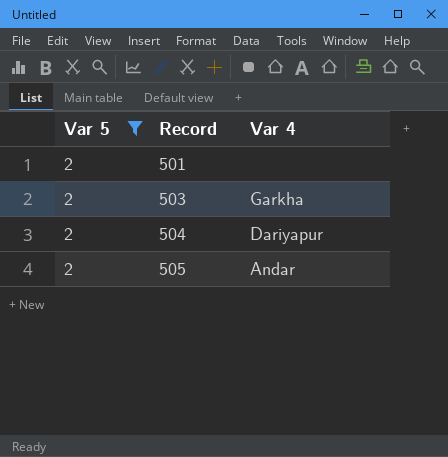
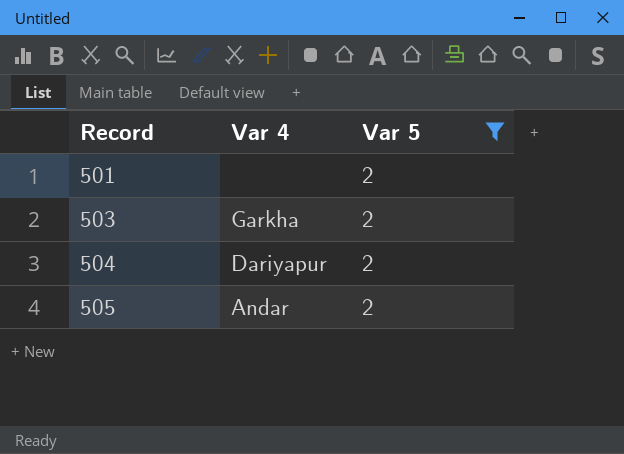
column Var 5 | position: 1 -> 3

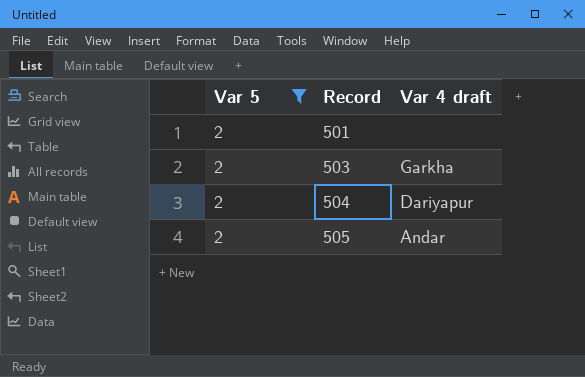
column Var 5 | position: 3 -> 1
column name: Var 4 -> Var 4 draft

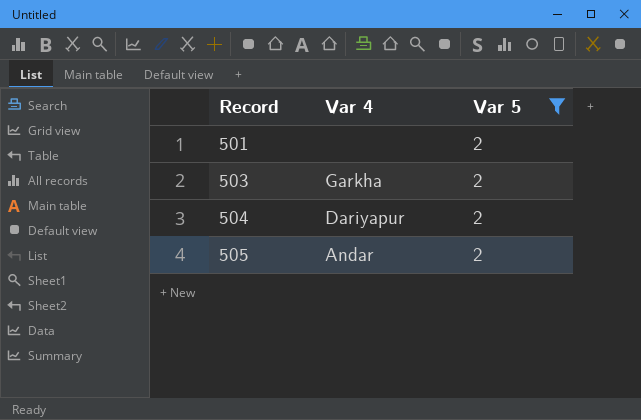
column name: Var 4 draft -> Var 4
column Var 5 | position: 1 -> 3

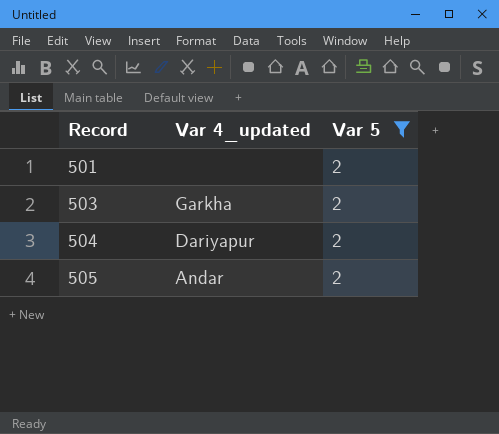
column name: Var 4 -> Var 4_updated

